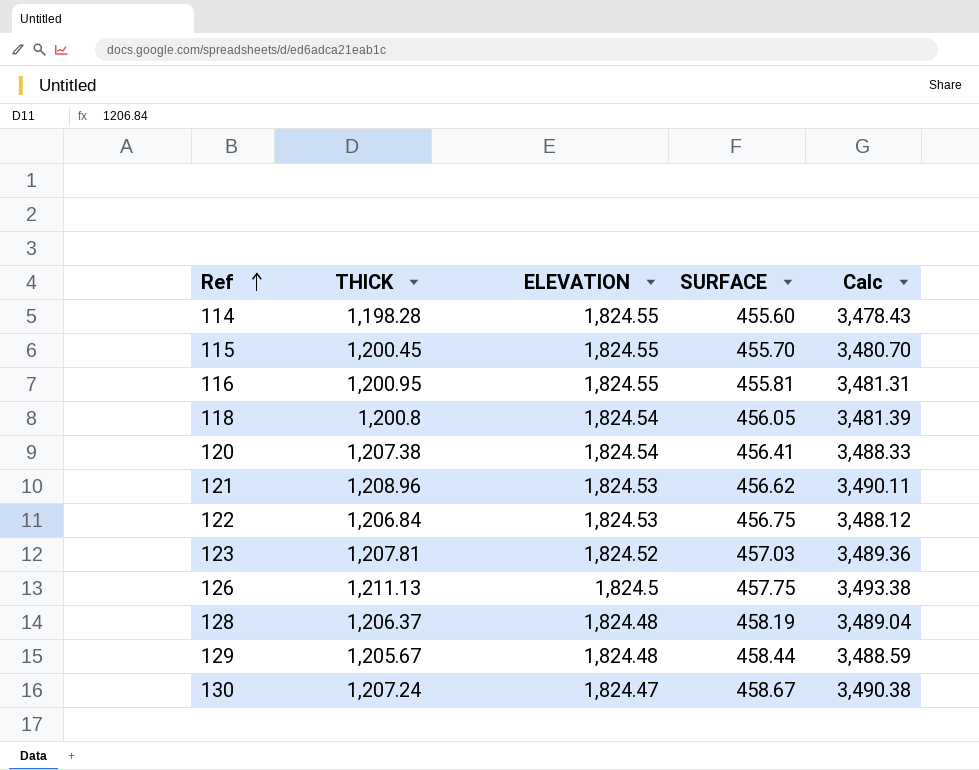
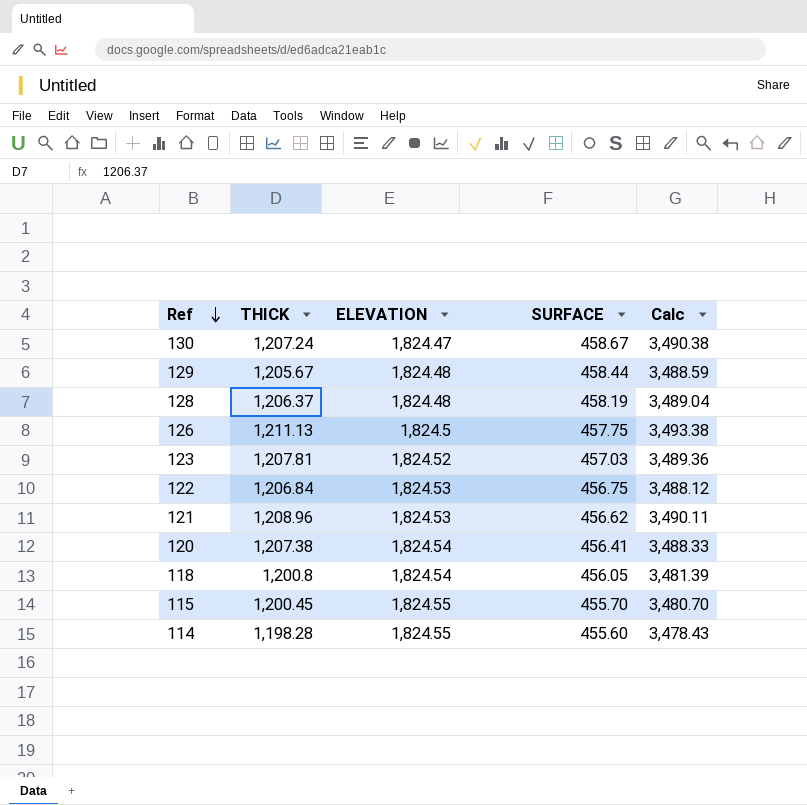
row order: Ref ascending -> Ref descending
row 116: 1,200.95 | 1,824.55 | 455.81 | 3,481.31 -> none

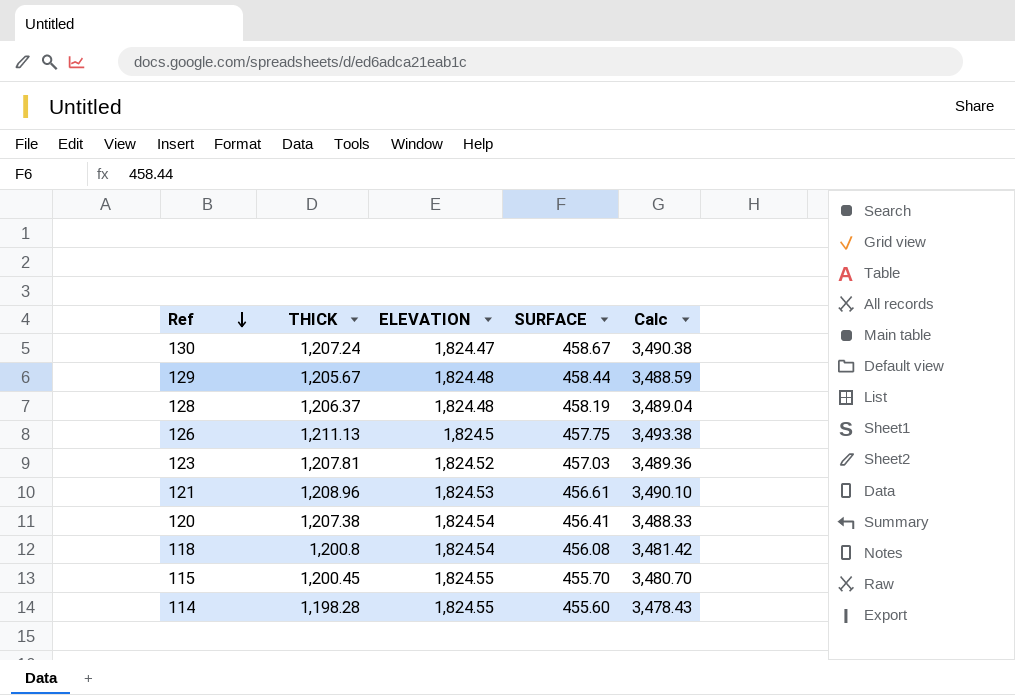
row 122: 1,206.84 | 1,824.53 | 456.75 | 3,488.12 -> none
121 | SURFACE: 456.62 -> 456.61
121 | Calc: 3,490.11 -> 3,490.10
118 | SURFACE: 456.05 -> 456.08
118 | Calc: 3,481.39 -> 3,481.42

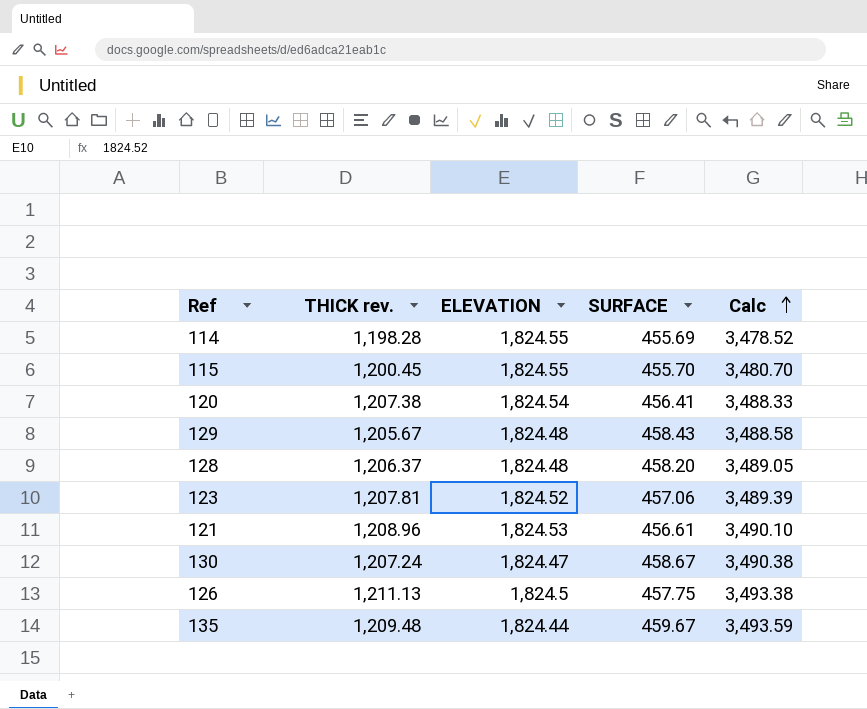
row order: Ref descending -> Calc ascending
column name: THICK -> THICK rev.
row 118: 1,200.8 | 1,824.54 | 456.08 | 3,481.42 -> none
114 | SURFACE: 455.60 -> 455.69
114 | Calc: 3,478.43 -> 3,478.52
129 | SURFACE: 458.44 -> 458.43
129 | Calc: 3,488.59 -> 3,488.58
128 | SURFACE: 458.19 -> 458.20
128 | Calc: 3,489.04 -> 3,489.05
123 | SURFACE: 457.03 -> 457.06
123 | Calc: 3,489.36 -> 3,489.39
row 135: none -> 1,209.48 | 1,824.44 | 459.67 | 3,493.59

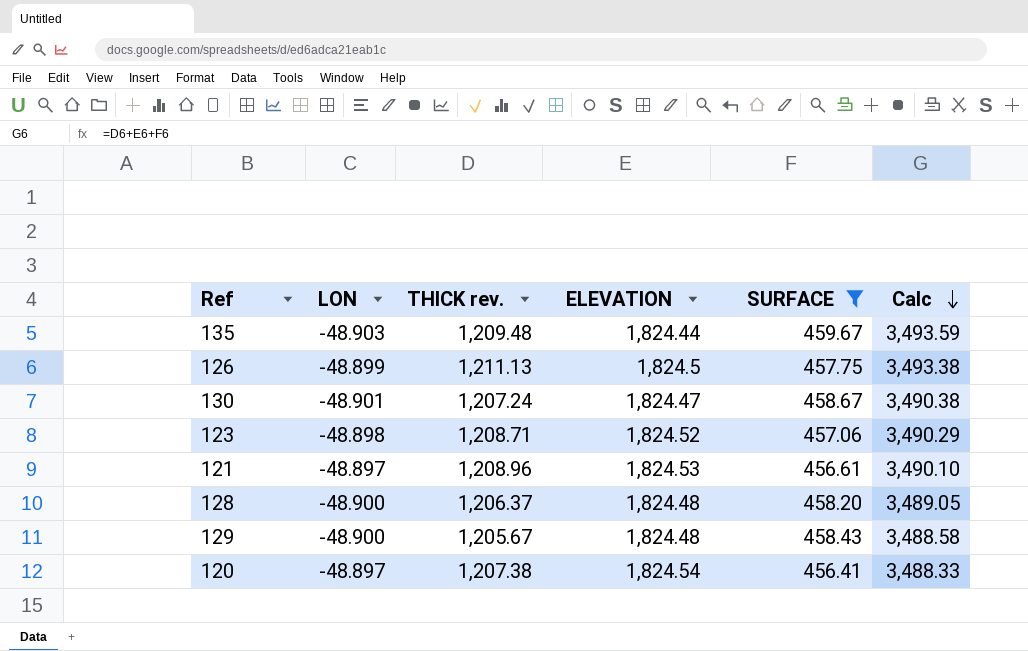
filter: none -> SURFACE >= 456.41
row order: Calc ascending -> Calc descending
column LON | position: none -> 2
123 | THICK rev.: 1,207.81 -> 1,208.71
123 | Calc: 3,489.39 -> 3,490.29

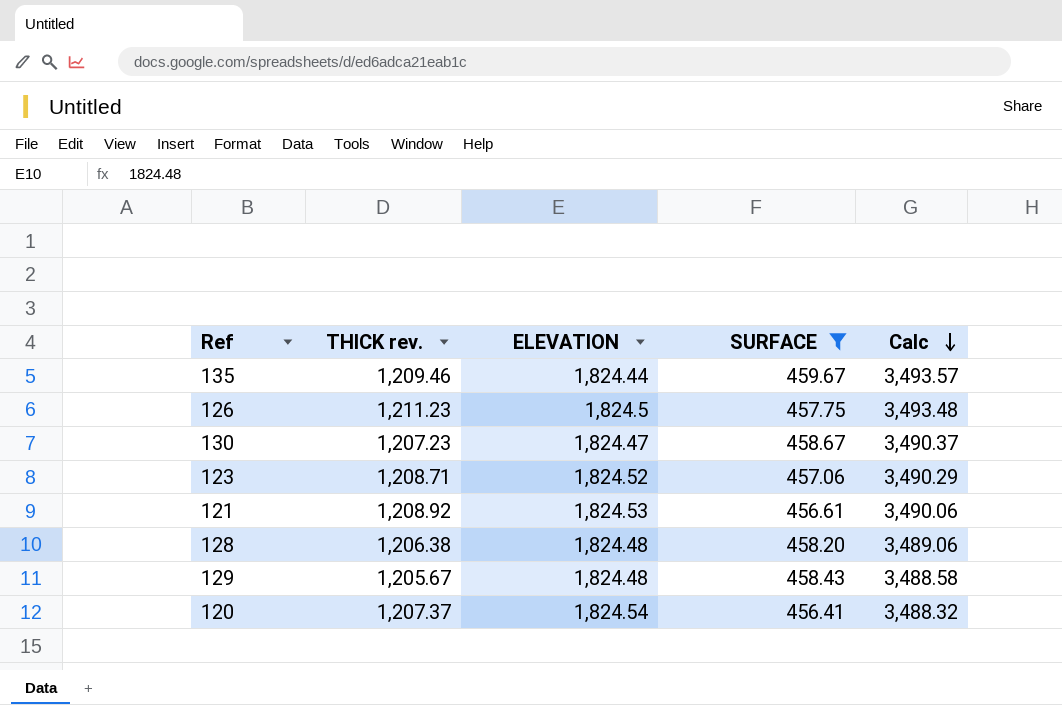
column LON | position: 2 -> none
135 | THICK rev.: 1,209.48 -> 1,209.46
135 | Calc: 3,493.59 -> 3,493.57
126 | THICK rev.: 1,211.13 -> 1,211.23
126 | Calc: 3,493.38 -> 3,493.48
130 | THICK rev.: 1,207.24 -> 1,207.23
130 | Calc: 3,490.38 -> 3,490.37
121 | THICK rev.: 1,208.96 -> 1,208.92
121 | Calc: 3,490.10 -> 3,490.06
128 | THICK rev.: 1,206.37 -> 1,206.38
128 | Calc: 3,489.05 -> 3,489.06
120 | THICK rev.: 1,207.38 -> 1,207.37
120 | Calc: 3,488.33 -> 3,488.32

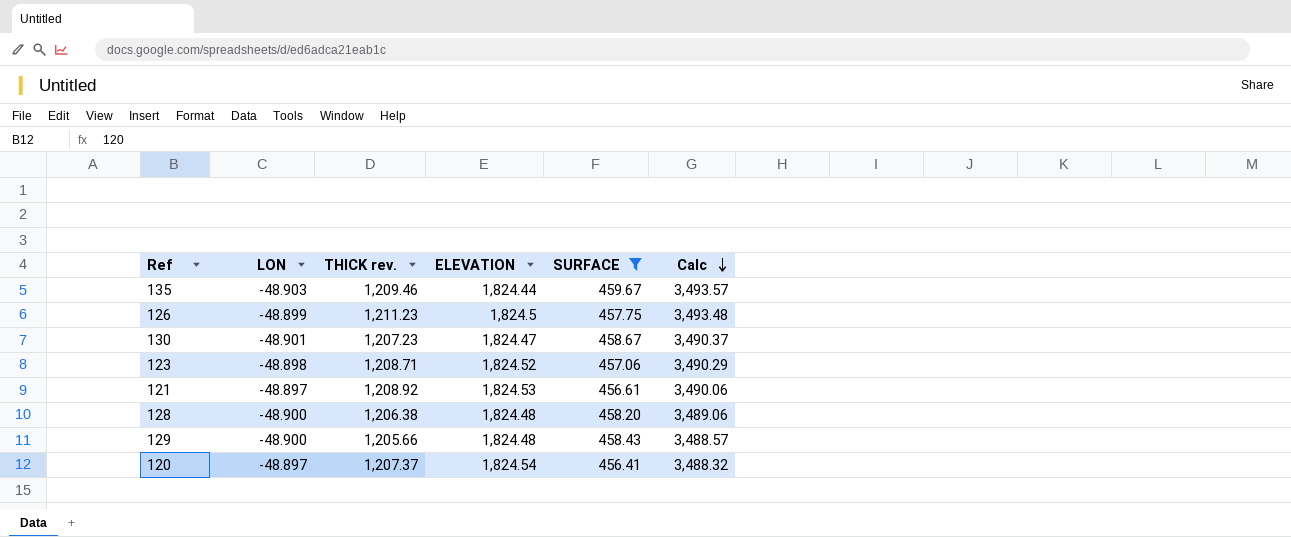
column LON | position: none -> 2
129 | THICK rev.: 1,205.67 -> 1,205.66
129 | Calc: 3,488.58 -> 3,488.57

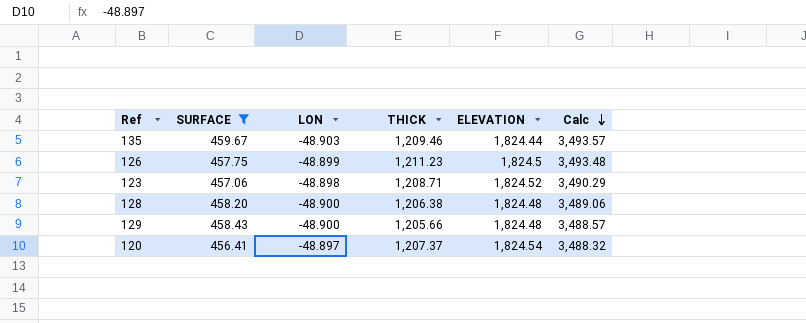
column SURFACE | position: 5 -> 2
column name: THICK rev. -> THICK
row 130: -48.901 | 1,207.23 | 1,824.47 | 458.67 | 3,490.37 -> none
row 121: -48.897 | 1,208.92 | 1,824.53 | 456.61 | 3,490.06 -> none

